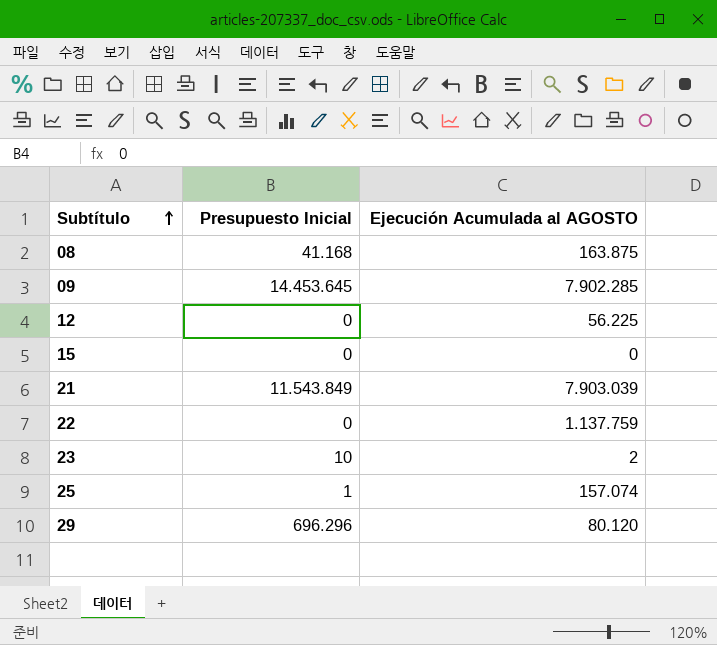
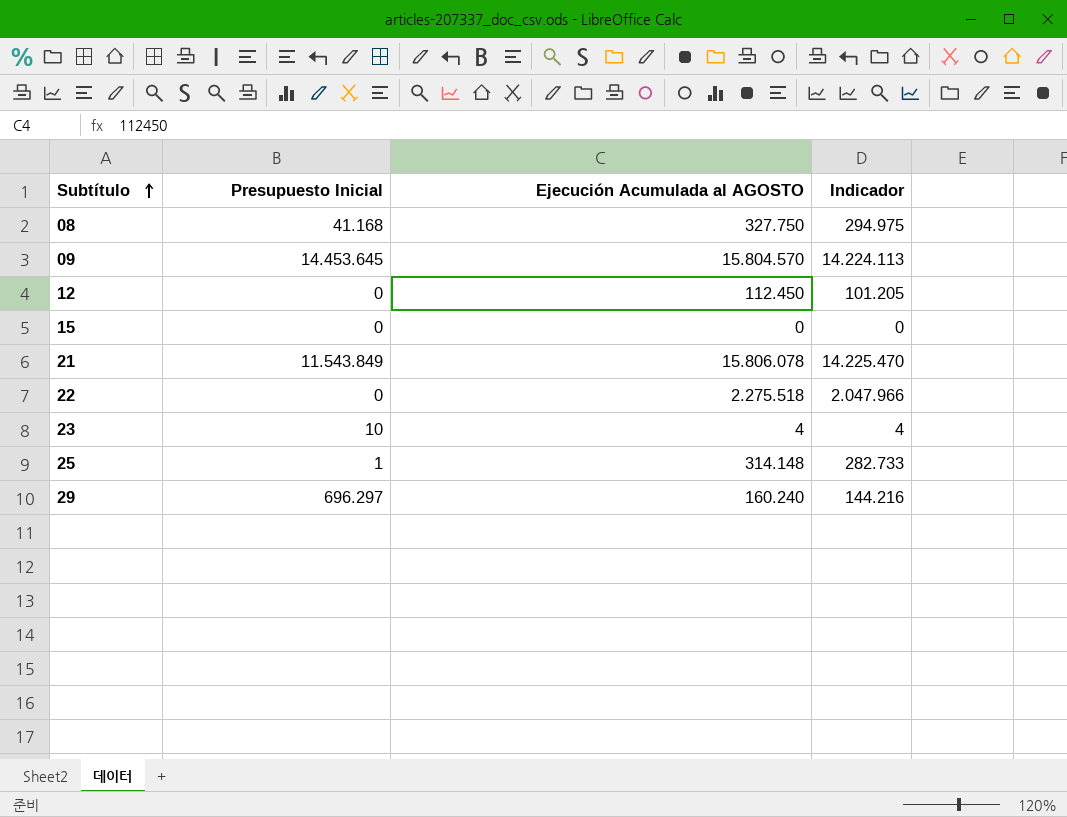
column Indicador | formula: none -> [Ejecución Acumulada al AGOSTO] * 0,9
08 | Ejecución Acumulada al AGOSTO: 163.875 -> 327.750
09 | Ejecución Acumulada al AGOSTO: 7.902.285 -> 15.804.570
12 | Ejecución Acumulada al AGOSTO: 56.225 -> 112.450
21 | Ejecución Acumulada al AGOSTO: 7.903.039 -> 15.806.078
22 | Ejecución Acumulada al AGOSTO: 1.137.759 -> 2.275.518
23 | Ejecución Acumulada al AGOSTO: 2 -> 4
25 | Ejecución Acumulada al AGOSTO: 157.074 -> 314.148
29 | Presupuesto Inicial: 696.296 -> 696.297
29 | Ejecución Acumulada al AGOSTO: 80.120 -> 160.240

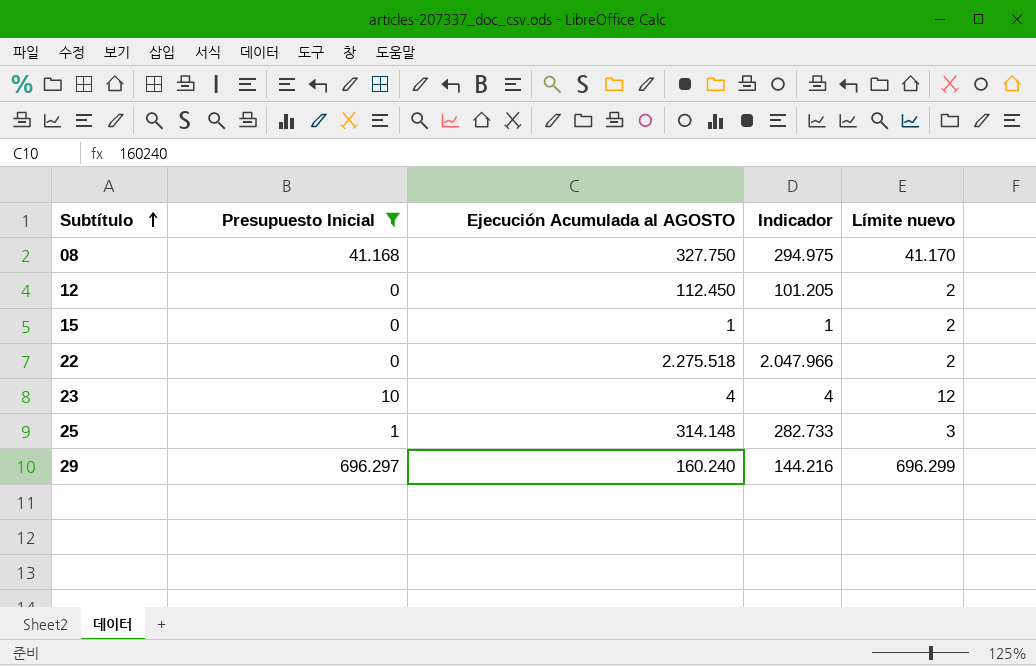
filter: none -> Presupuesto Inicial <= 696.297
column Límite nuevo | formula: none -> [Presupuesto Inicial] + 2
15 | Ejecución Acumulada al AGOSTO: 0 -> 1
15 | Indicador: 0 -> 1

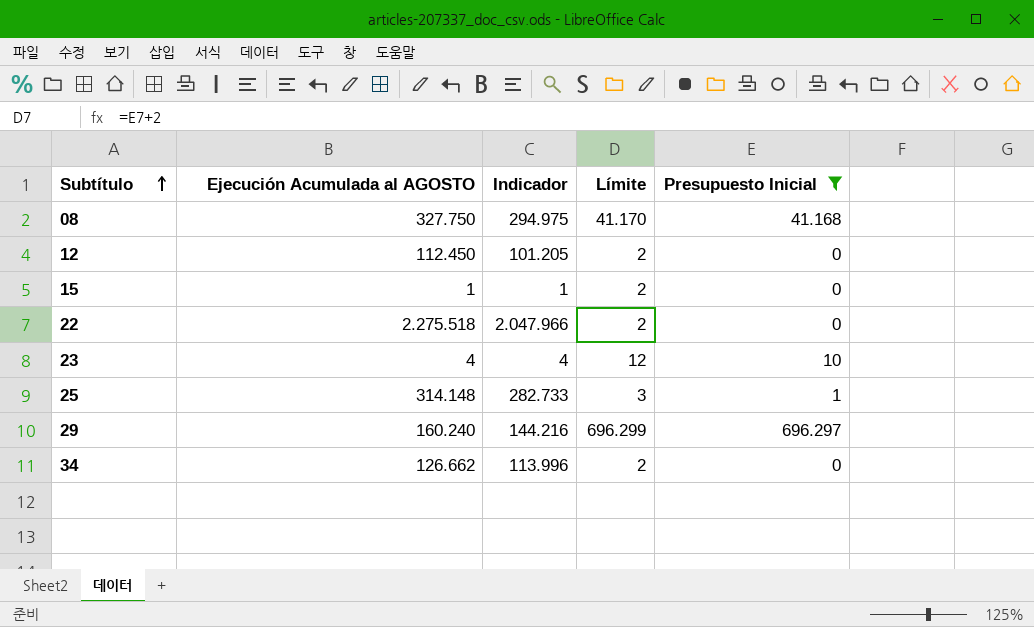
column name: Límite nuevo -> Límite
column Presupuesto Inicial | position: 2 -> 5
row 34: none -> 126.662 | 113.996 | 2 | 0

